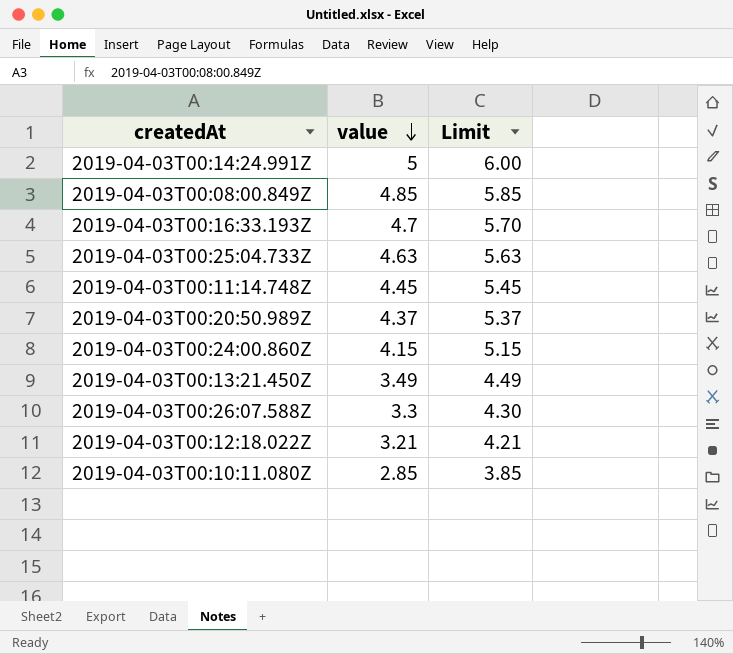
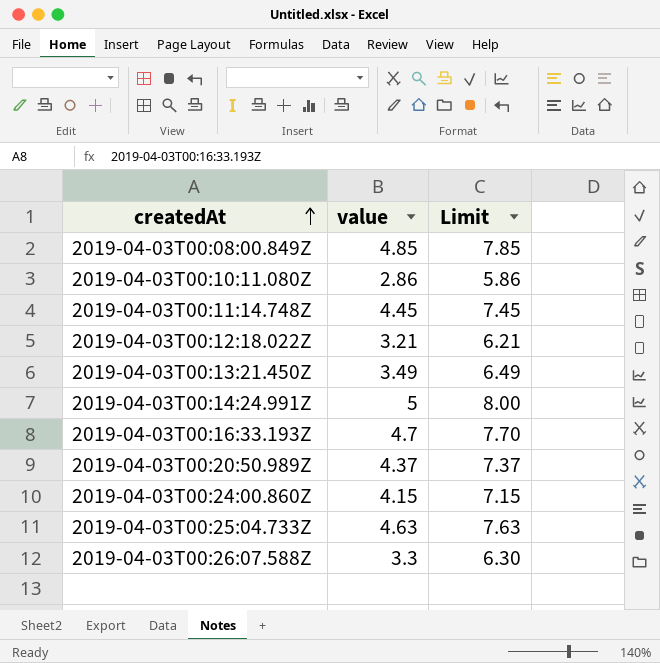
row order: value descending -> createdAt ascending
column Limit | formula: [value] + 1 -> [value] + 3
2019-04-03T00:10:11.080Z | value: 2.85 -> 2.86

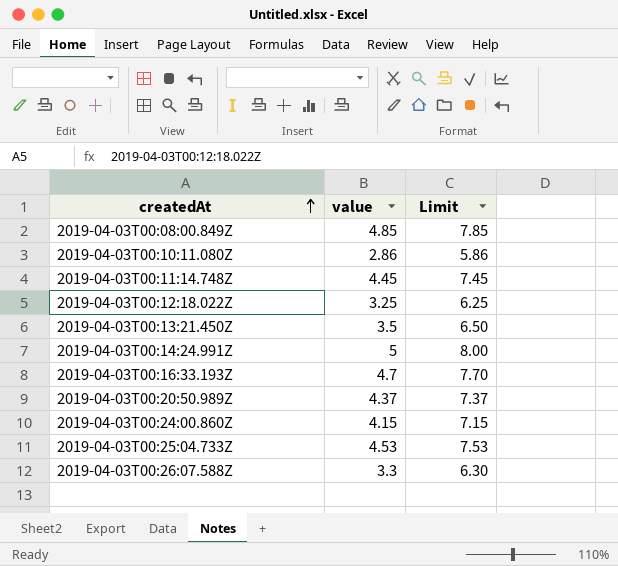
2019-04-03T00:12:18.022Z | value: 3.21 -> 3.25
2019-04-03T00:12:18.022Z | Limit: 6.21 -> 6.25
2019-04-03T00:13:21.450Z | value: 3.49 -> 3.5
2019-04-03T00:13:21.450Z | Limit: 6.49 -> 6.50
2019-04-03T00:25:04.733Z | value: 4.63 -> 4.53
2019-04-03T00:25:04.733Z | Limit: 7.63 -> 7.53

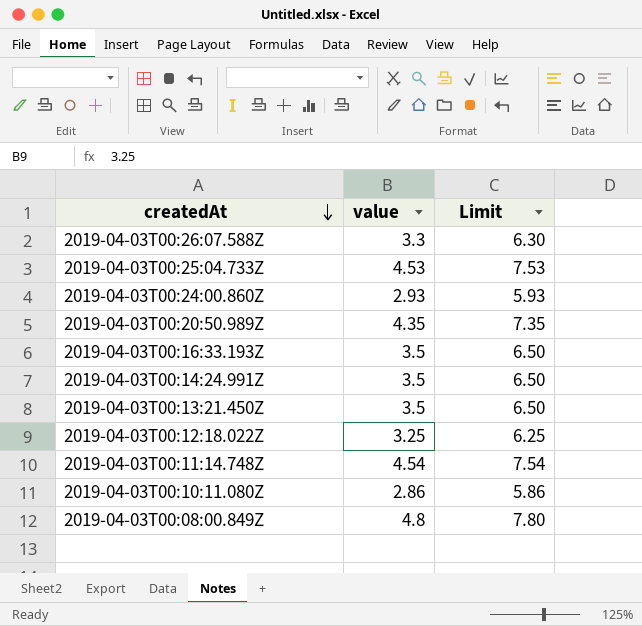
row order: createdAt ascending -> createdAt descending
2019-04-03T00:24:00.860Z | value: 4.15 -> 2.93
2019-04-03T00:24:00.860Z | Limit: 7.15 -> 5.93
2019-04-03T00:20:50.989Z | value: 4.37 -> 4.35
2019-04-03T00:20:50.989Z | Limit: 7.37 -> 7.35
2019-04-03T00:16:33.193Z | value: 4.7 -> 3.5
2019-04-03T00:16:33.193Z | Limit: 7.70 -> 6.50
2019-04-03T00:14:24.991Z | value: 5 -> 3.5
2019-04-03T00:14:24.991Z | Limit: 8.00 -> 6.50
2019-04-03T00:11:14.748Z | value: 4.45 -> 4.54
2019-04-03T00:11:14.748Z | Limit: 7.45 -> 7.54
2019-04-03T00:08:00.849Z | value: 4.85 -> 4.8
2019-04-03T00:08:00.849Z | Limit: 7.85 -> 7.80

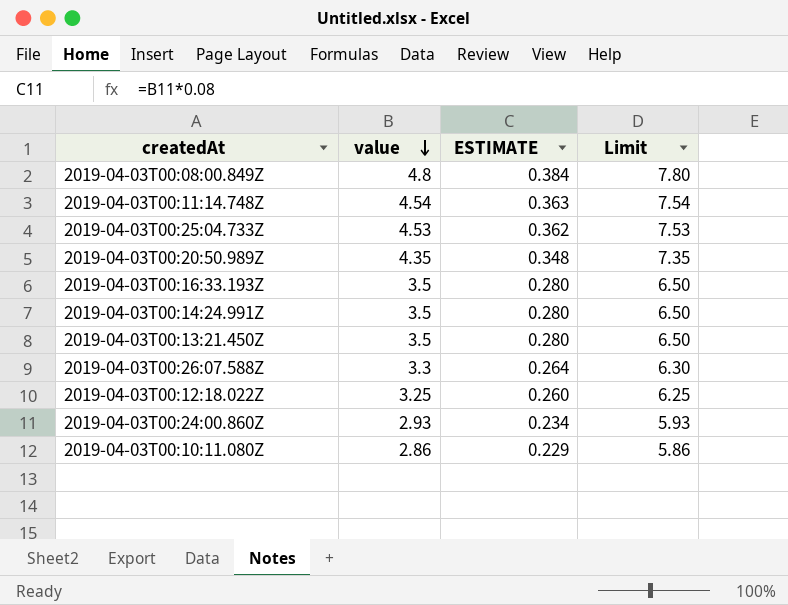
row order: createdAt descending -> value descending
column ESTIMATE | formula: none -> [value] * 0.08

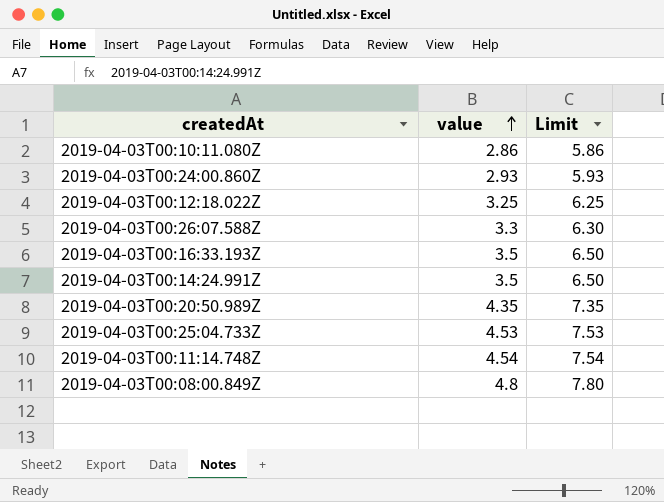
row order: value descending -> value ascending
column ESTIMATE | formula: [value] * 0.08 -> none
row 2019-04-03T00:13:21.450Z: 3.5 | 0.280 | 6.50 -> none

